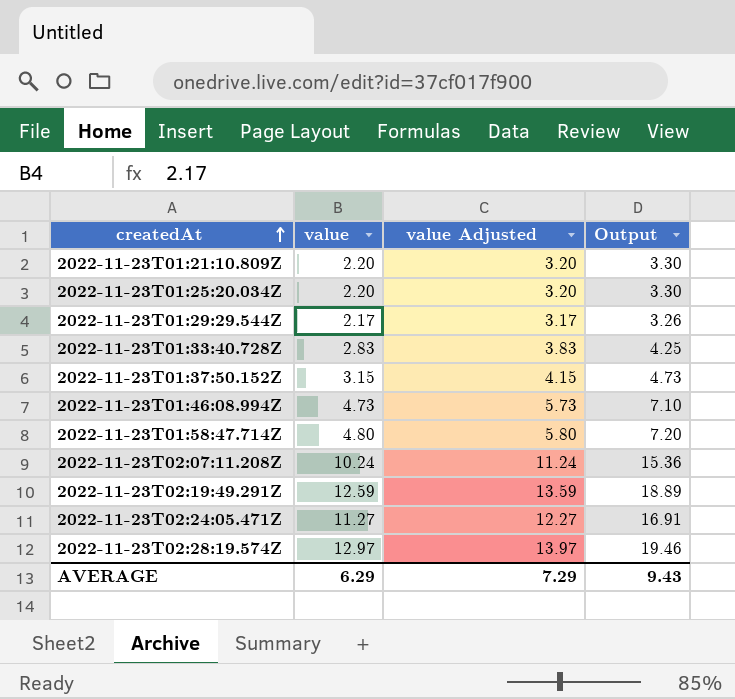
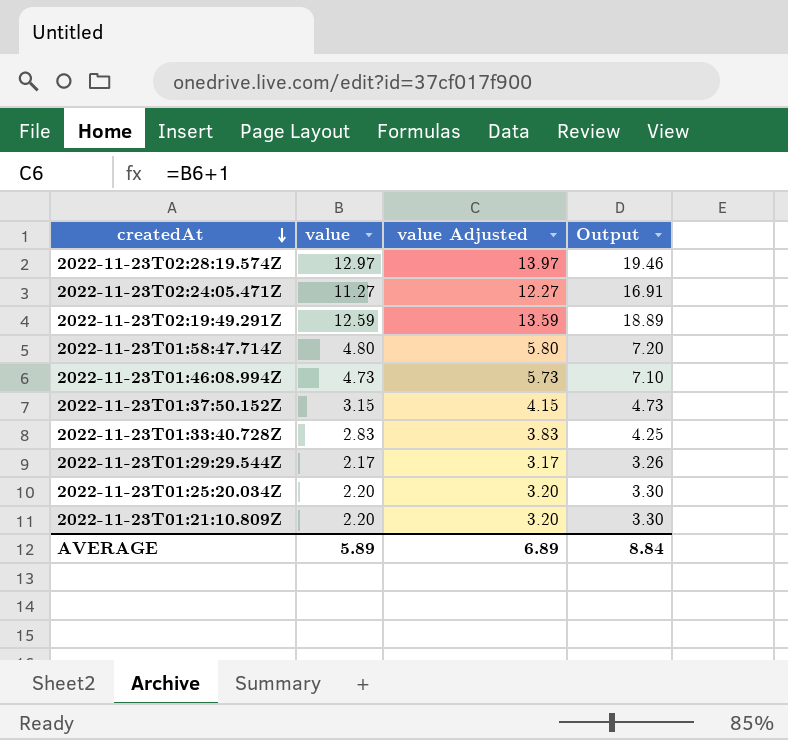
row order: createdAt ascending -> createdAt descending
row 2022-11-23T02:07:11.208Z: 10.24 | 11.24 | 15.36 -> none
AVERAGE | value: 6.29 -> 5.89
AVERAGE | value Adjusted: 7.29 -> 6.89
AVERAGE | Output: 9.43 -> 8.84

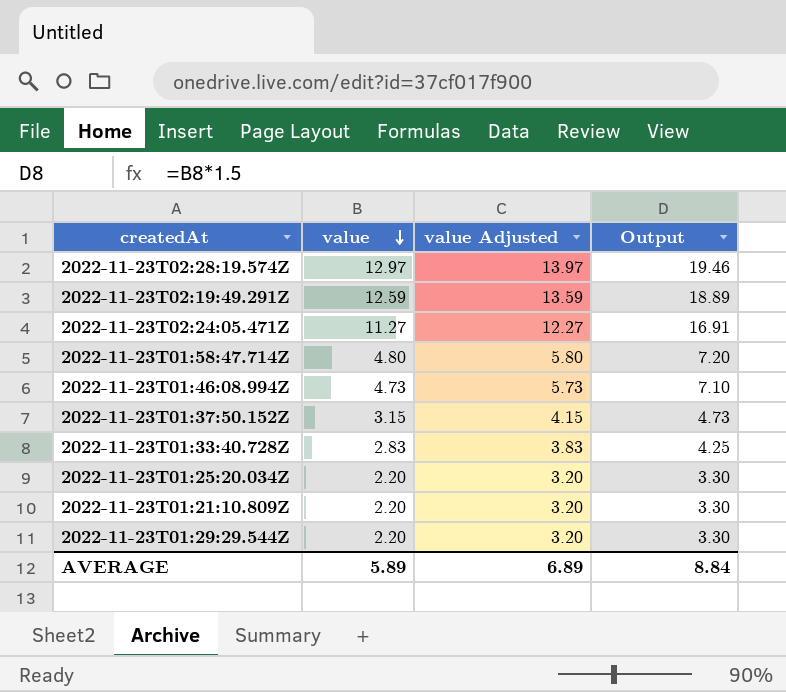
row order: createdAt descending -> value descending
2022-11-23T01:29:29.544Z | value: 2.17 -> 2.20
2022-11-23T01:29:29.544Z | value Adjusted: 3.17 -> 3.20
2022-11-23T01:29:29.544Z | Output: 3.26 -> 3.30

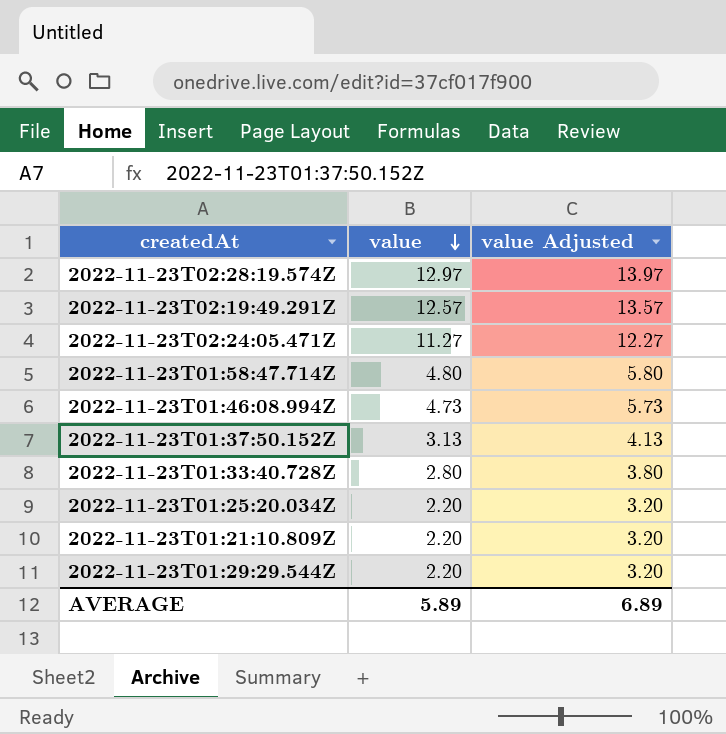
column Output | formula: [value] * 1.5 -> none
2022-11-23T02:19:49.291Z | value: 12.59 -> 12.57
2022-11-23T02:19:49.291Z | value Adjusted: 13.59 -> 13.57
2022-11-23T01:37:50.152Z | value: 3.15 -> 3.13
2022-11-23T01:37:50.152Z | value Adjusted: 4.15 -> 4.13
2022-11-23T01:33:40.728Z | value: 2.83 -> 2.80
2022-11-23T01:33:40.728Z | value Adjusted: 3.83 -> 3.80

